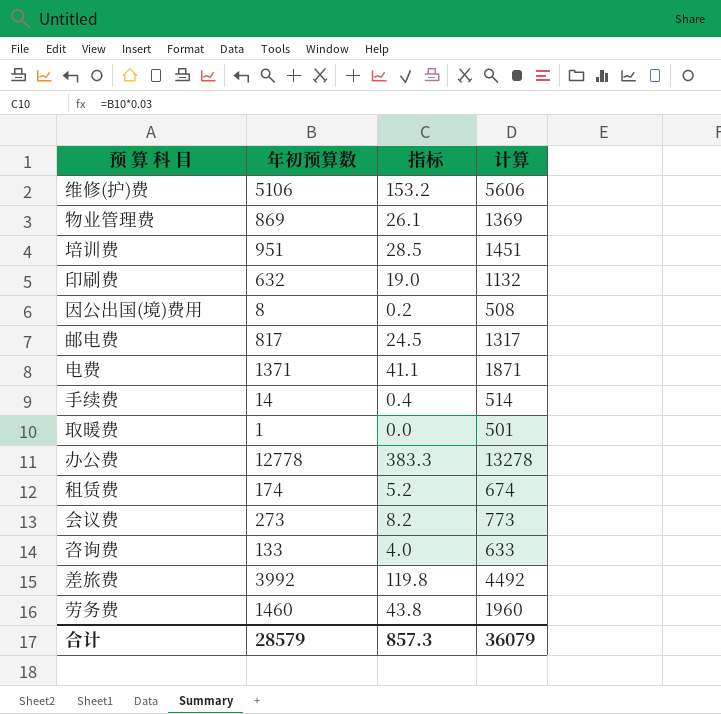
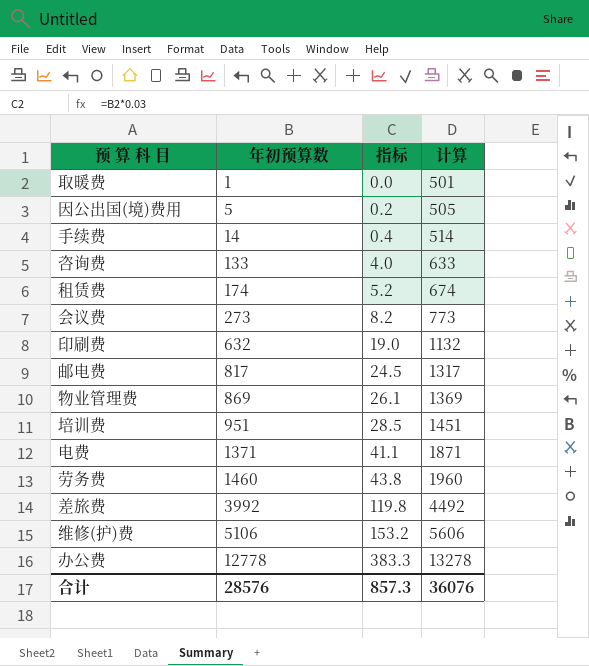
row order: none -> 年初预算数 ascending
因公出国(境)费用 | 年初预算数: 8 -> 5
因公出国(境)费用 | 计算: 508 -> 505
合计 | 年初预算数: 28579 -> 28576
合计 | 计算: 36079 -> 36076

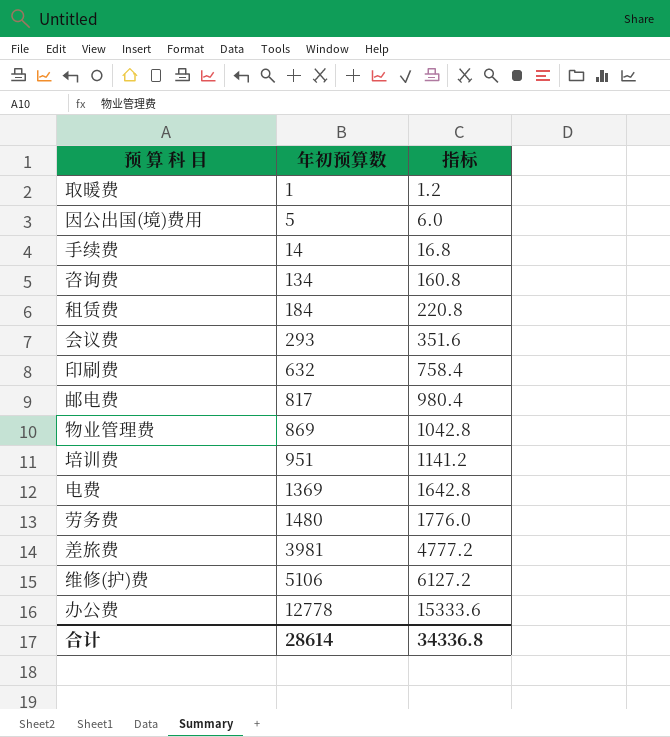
column 计算 | formula: [年初预算数] + 500 -> none
column 指标 | formula: [年初预算数] * 0.03 -> [年初预算数] * 1.2
咨询费 | 年初预算数: 133 -> 134
租赁费 | 年初预算数: 174 -> 184
会议费 | 年初预算数: 273 -> 293
电费 | 年初预算数: 1371 -> 1369
劳务费 | 年初预算数: 1460 -> 1480
差旅费 | 年初预算数: 3992 -> 3981
合计 | 年初预算数: 28576 -> 28614
合计 | 指标: 857.3 -> 34336.8

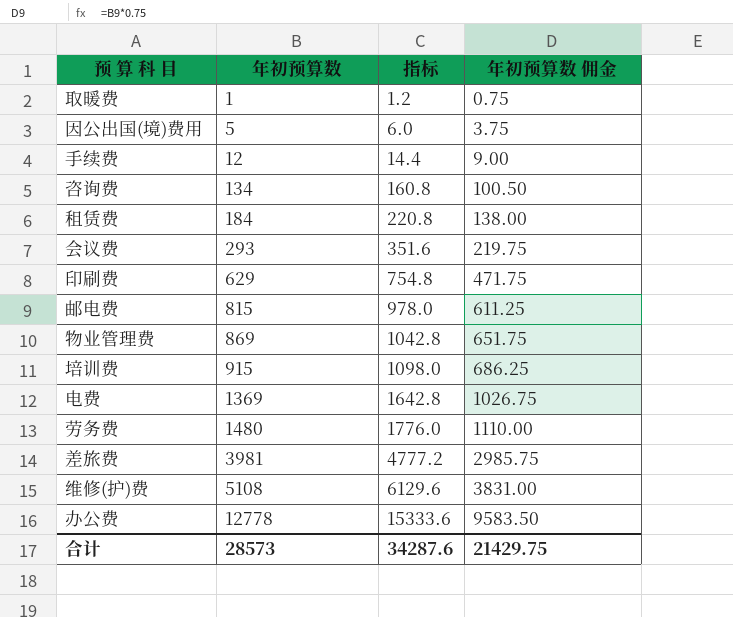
column 年初预算数 佣金 | formula: none -> [年初预算数] * 0.75
手续费 | 年初预算数: 14 -> 12
手续费 | 指标: 16.8 -> 14.4
印刷费 | 年初预算数: 632 -> 629
印刷费 | 指标: 758.4 -> 754.8
邮电费 | 年初预算数: 817 -> 815
邮电费 | 指标: 980.4 -> 978.0
培训费 | 年初预算数: 951 -> 915
培训费 | 指标: 1141.2 -> 1098.0
维修(护)费 | 年初预算数: 5106 -> 5108
维修(护)费 | 指标: 6127.2 -> 6129.6
合计 | 年初预算数: 28614 -> 28573
合计 | 指标: 34336.8 -> 34287.6

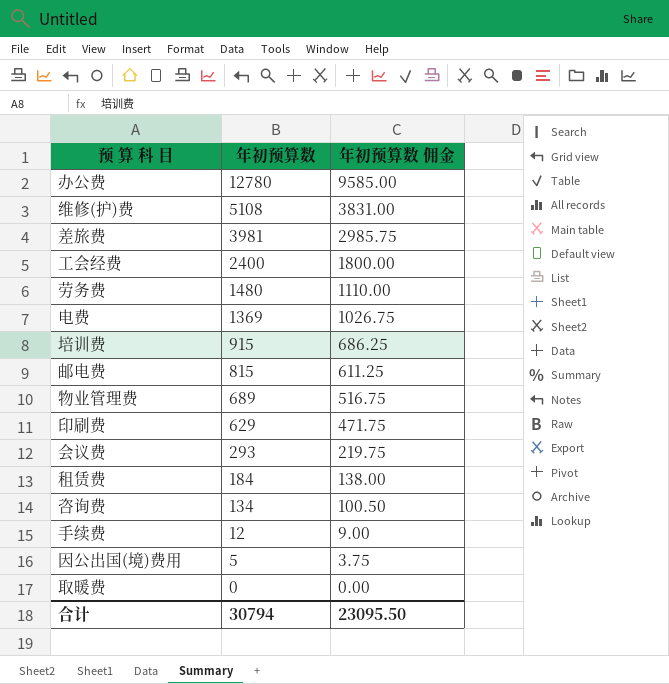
row order: 年初预算数 ascending -> 年初预算数 descending
column 指标 | formula: [年初预算数] * 1.2 -> none
办公费 | 年初预算数: 12778 -> 12780
办公费 | 年初预算数 佣金: 9583.50 -> 9585.00
row 工会经费: none -> 2400 | 1800.00
物业管理费 | 年初预算数: 869 -> 689
物业管理费 | 年初预算数 佣金: 651.75 -> 516.75
取暖费 | 年初预算数: 1 -> 0
取暖费 | 年初预算数 佣金: 0.75 -> 0.00
合计 | 年初预算数: 28573 -> 30794
合计 | 年初预算数 佣金: 21429.75 -> 23095.50

